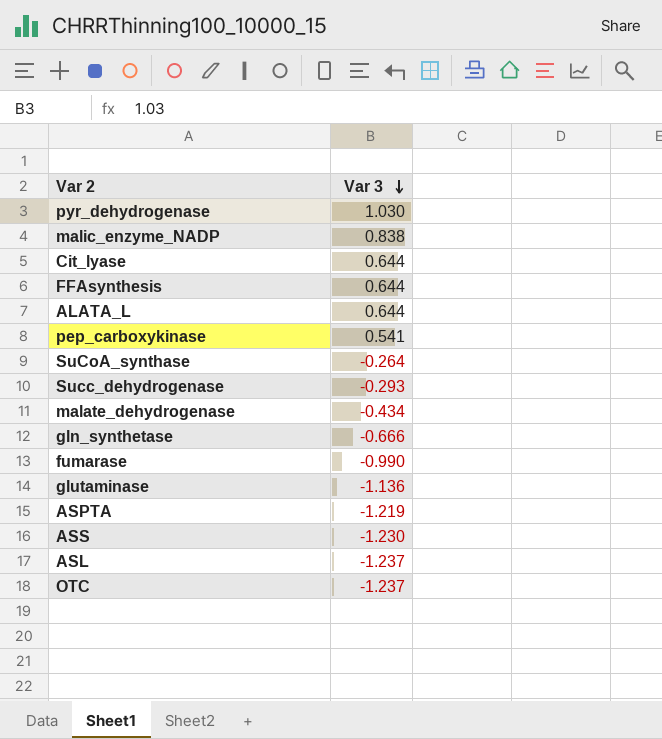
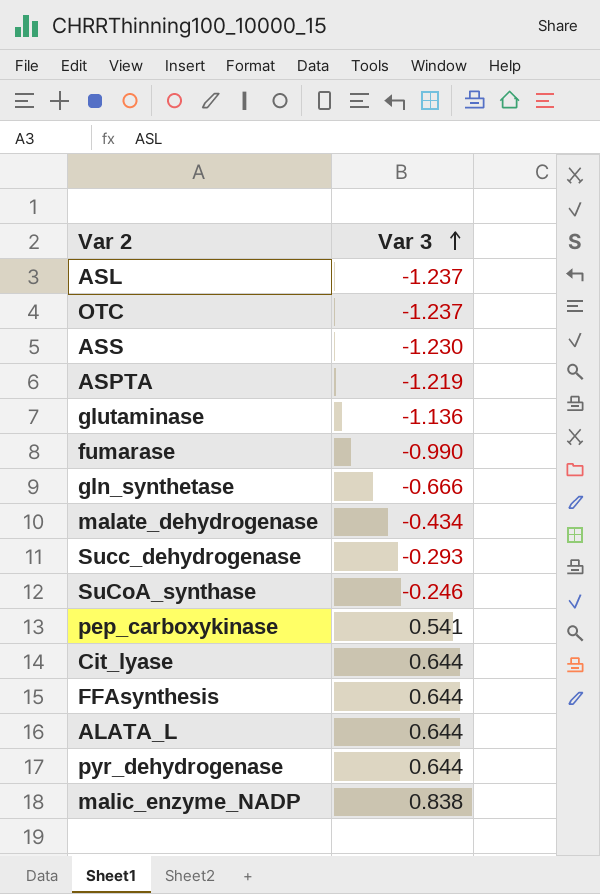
row order: Var 3 descending -> Var 3 ascending
SuCoA_synthase | Var 3: -0.264 -> -0.246
pyr_dehydrogenase | Var 3: 1.030 -> 0.644

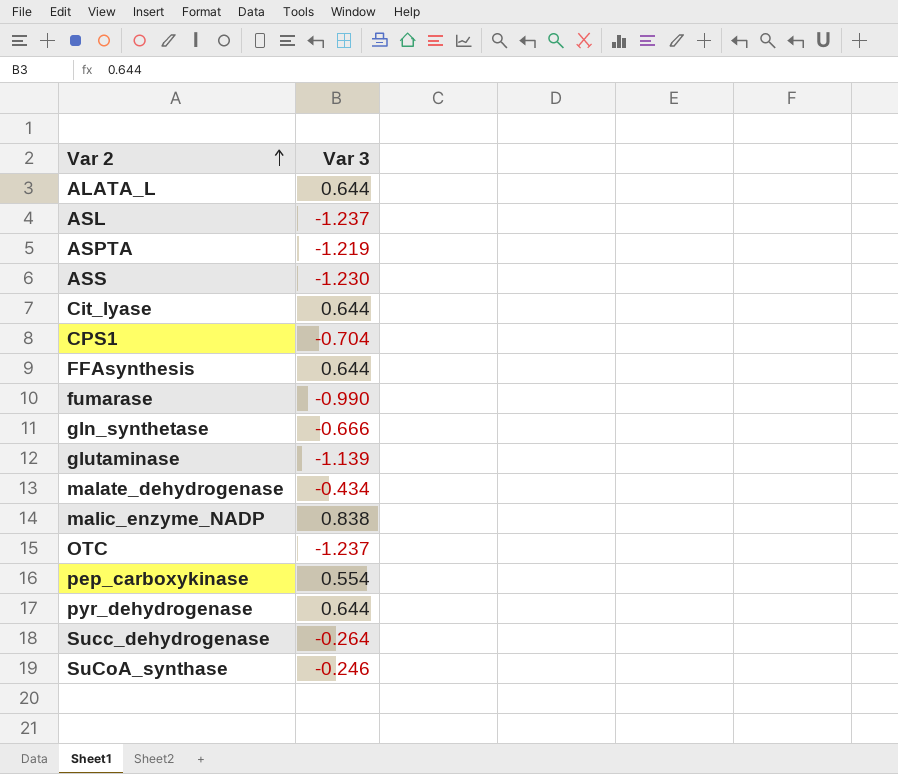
row order: Var 3 ascending -> Var 2 ascending
row CPS1: none -> -0.704
glutaminase | Var 3: -1.136 -> -1.139
pep_carboxykinase | Var 3: 0.541 -> 0.554
Succ_dehydrogenase | Var 3: -0.293 -> -0.264

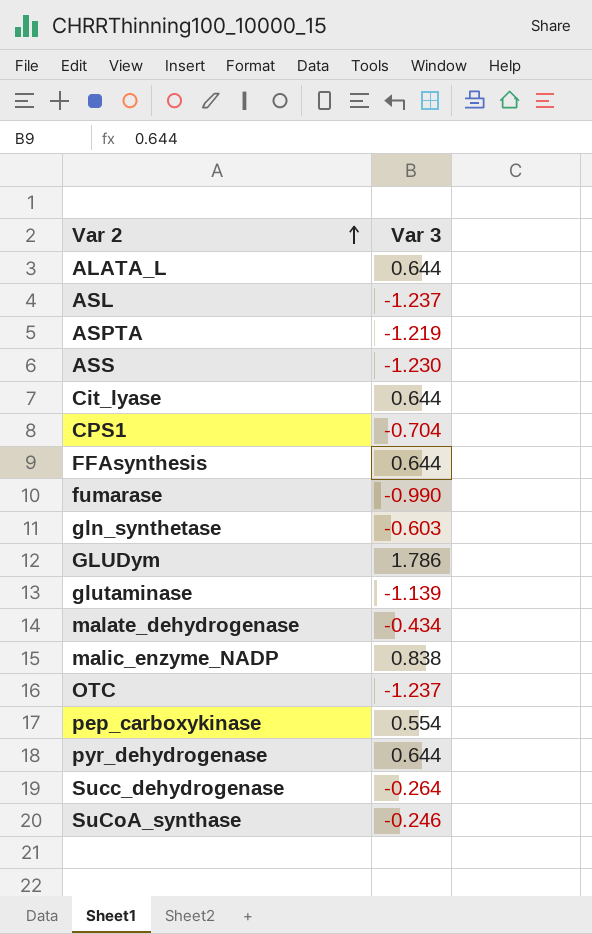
gln_synthetase | Var 3: -0.666 -> -0.603
row GLUDym: none -> 1.786

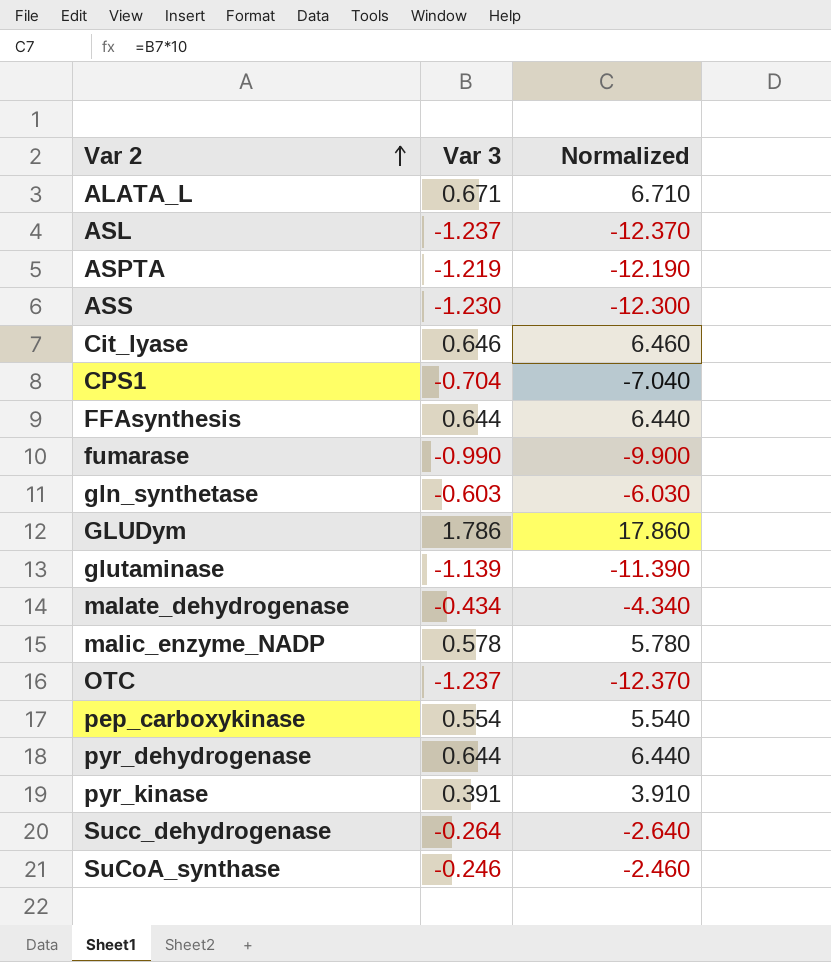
column Normalized | formula: none -> [Var 3] * 10
ALATA_L | Var 3: 0.644 -> 0.671
Cit_lyase | Var 3: 0.644 -> 0.646
malic_enzyme_NADP | Var 3: 0.838 -> 0.578
row pyr_kinase: none -> 0.391 | 3.910

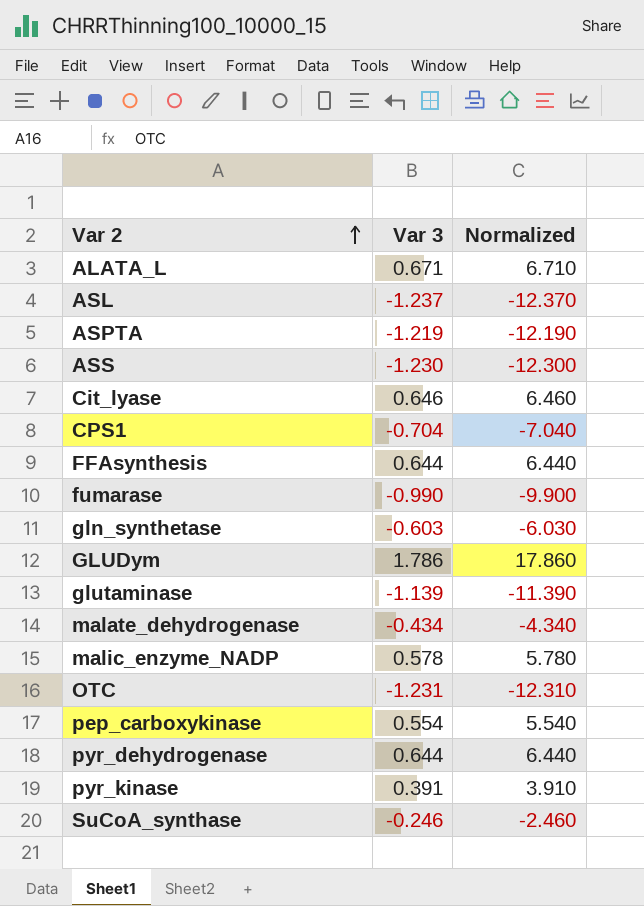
row Succ_dehydrogenase: -0.264 | -2.640 -> none
OTC | Var 3: -1.237 -> -1.231
OTC | Normalized: -12.370 -> -12.310

